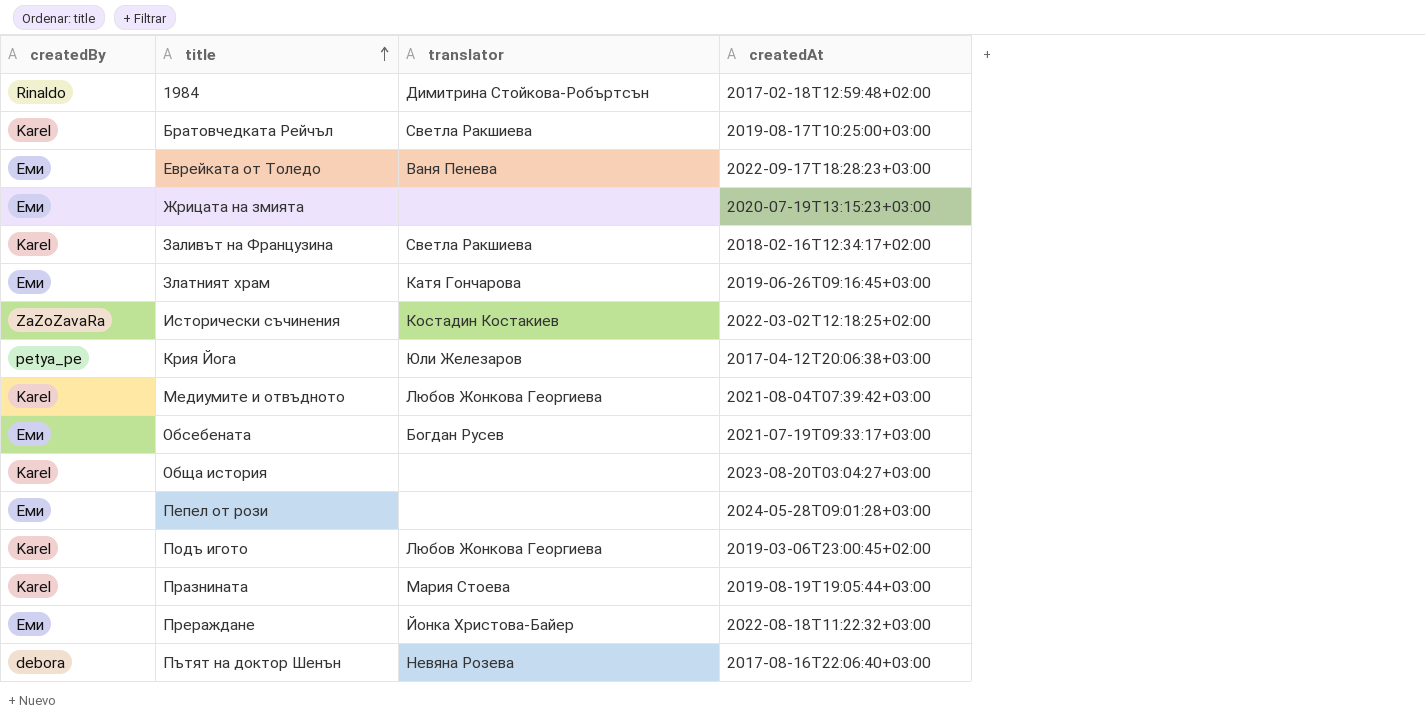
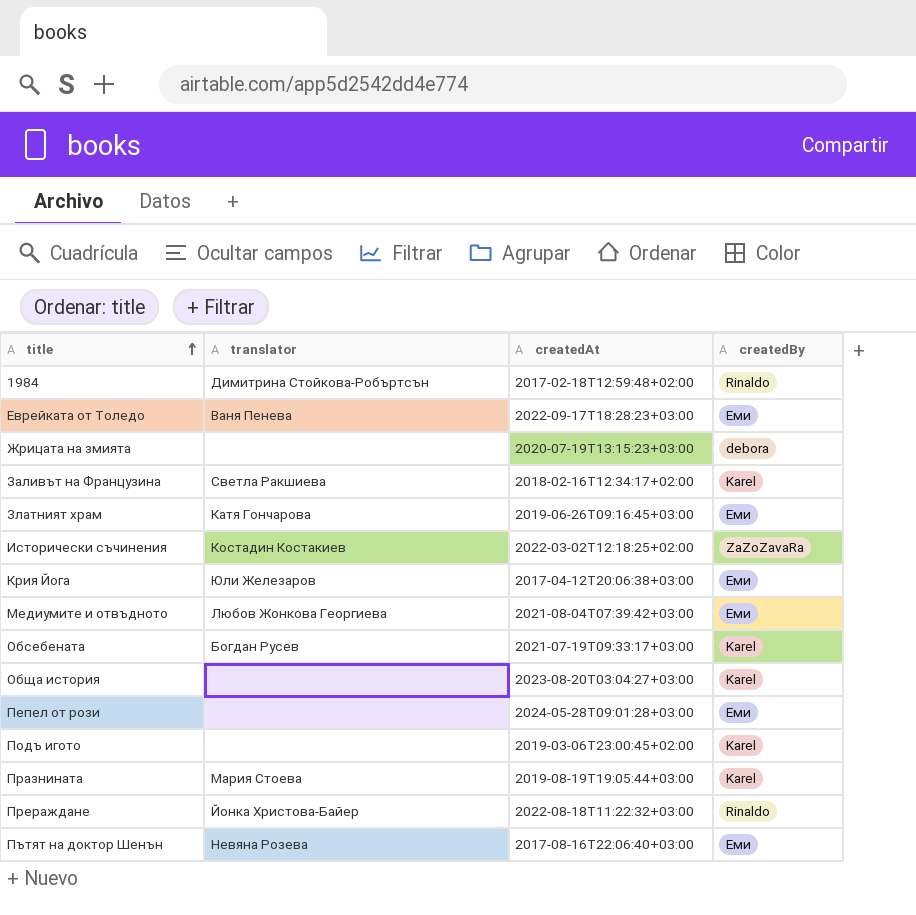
column createdBy | position: 1 -> 4
row Братовчедката Рейчъл: Karel | Светла Ракшиева | 2019-08-17T10:25:00+03:00 -> none
Жрицата на змията | createdBy: Еми -> debora
Крия Йога | createdBy: petya_pe -> Еми
Медиумите и отвъдното | createdBy: Karel -> Еми
Обсебената | createdBy: Еми -> Karel
Подъ игото | translator: Любов Жонкова Георгиева -> none
Прераждане | createdBy: Еми -> Rinaldo
Пътят на доктор Шенън | createdBy: debora -> Еми

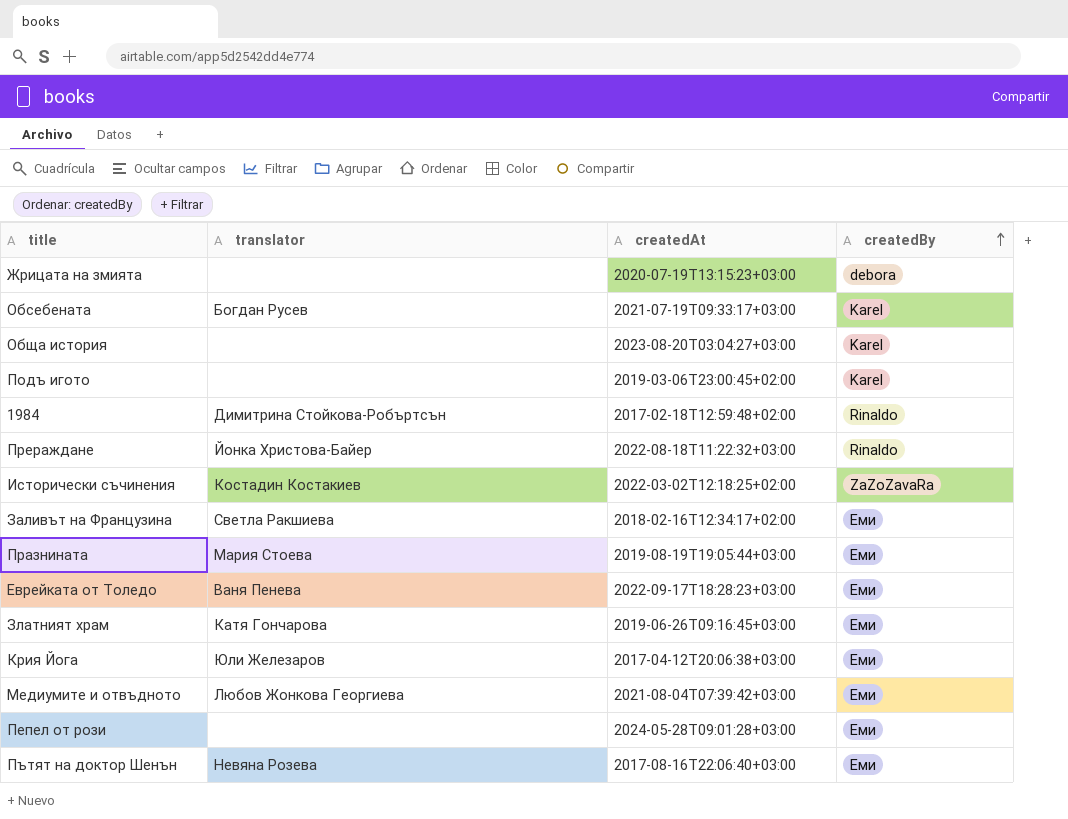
row order: title ascending -> createdBy ascending
Заливът на Французина | createdBy: Karel -> Еми
Празнината | createdBy: Karel -> Еми

